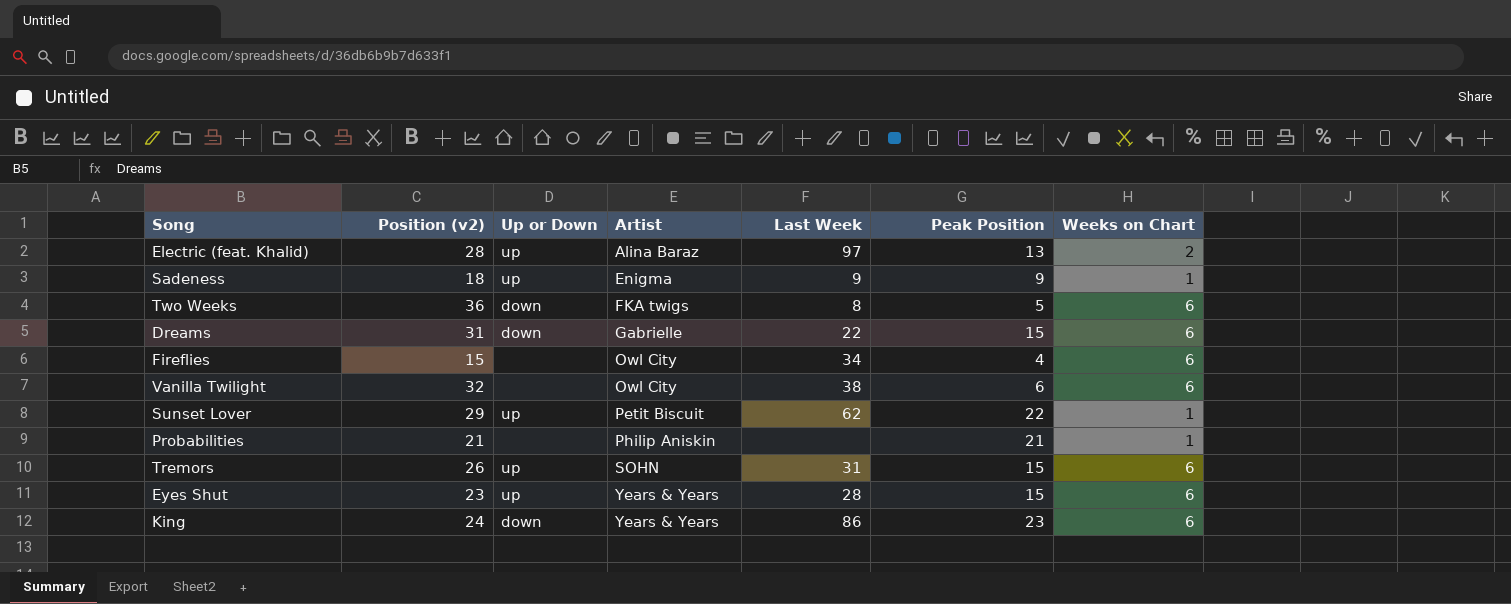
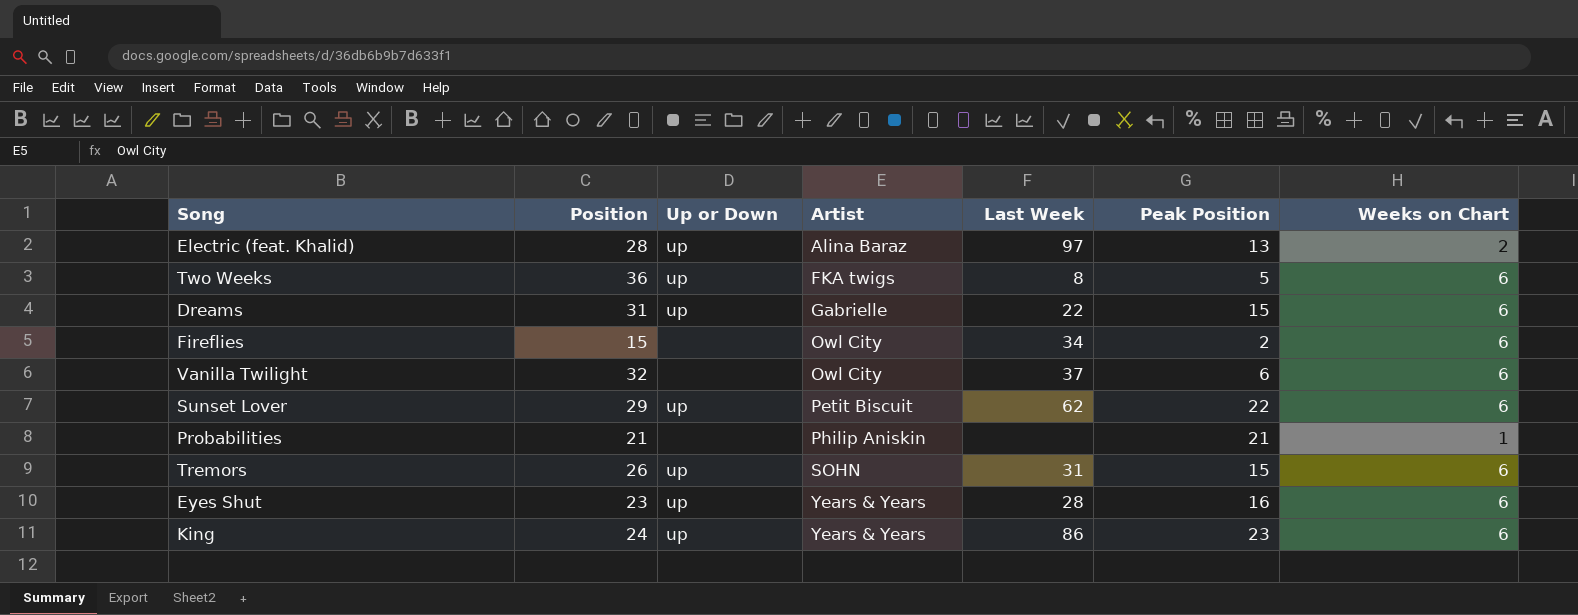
column name: Position (v2) -> Position
row Sadeness: 18 | up | Enigma | 9 | 9 | 1 -> none
Two Weeks | Up or Down: down -> up
Dreams | Up or Down: down -> up
Fireflies | Peak Position: 4 -> 2
Vanilla Twilight | Last Week: 38 -> 37
Sunset Lover | Weeks on Chart: 1 -> 6
Eyes Shut | Peak Position: 15 -> 16
King | Up or Down: down -> up

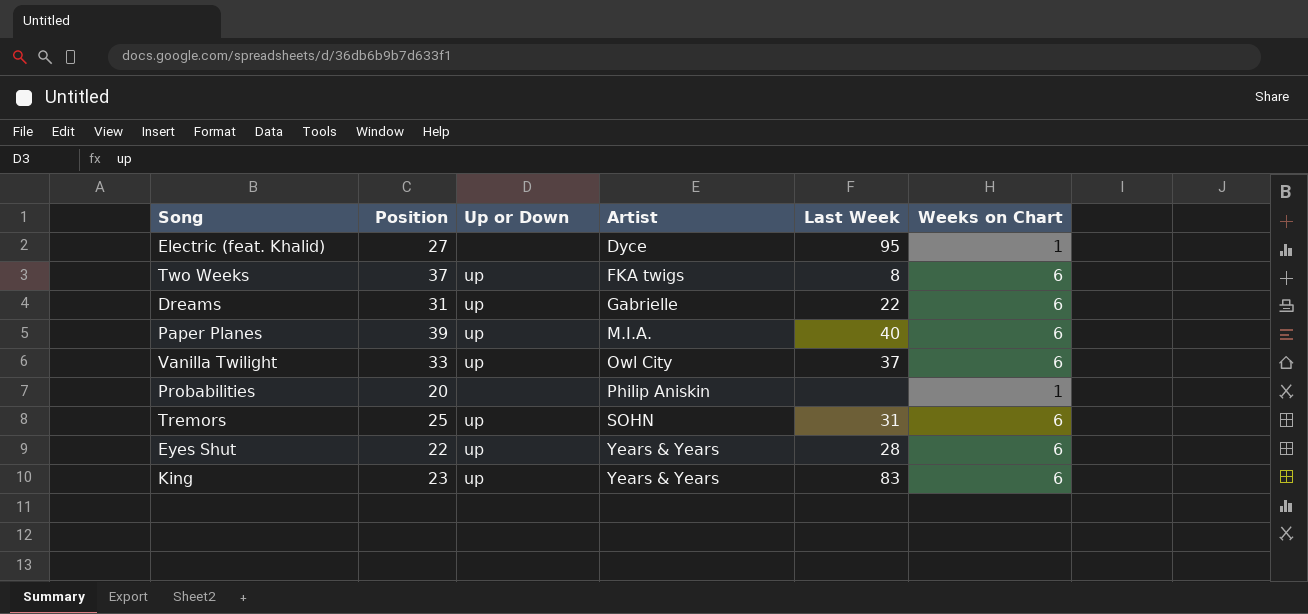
column Peak Position | position: 6 -> none
row Fireflies: 15 | none | Owl City | 34 | 2 | 6 -> none
row Sunset Lover: 29 | up | Petit Biscuit | 62 | 22 | 6 -> none
Electric (feat. Khalid) | Position: 28 -> 27
Electric (feat. Khalid) | Up or Down: up -> none
Electric (feat. Khalid) | Artist: Alina Baraz -> Dyce
Electric (feat. Khalid) | Last Week: 97 -> 95
Electric (feat. Khalid) | Weeks on Chart: 2 -> 1
Two Weeks | Position: 36 -> 37
row Paper Planes: none -> 39 | up | M.I.A. | 40 | 6
Vanilla Twilight | Position: 32 -> 33
Vanilla Twilight | Up or Down: none -> up
Probabilities | Position: 21 -> 20
Tremors | Position: 26 -> 25
Eyes Shut | Position: 23 -> 22
King | Position: 24 -> 23
King | Last Week: 86 -> 83

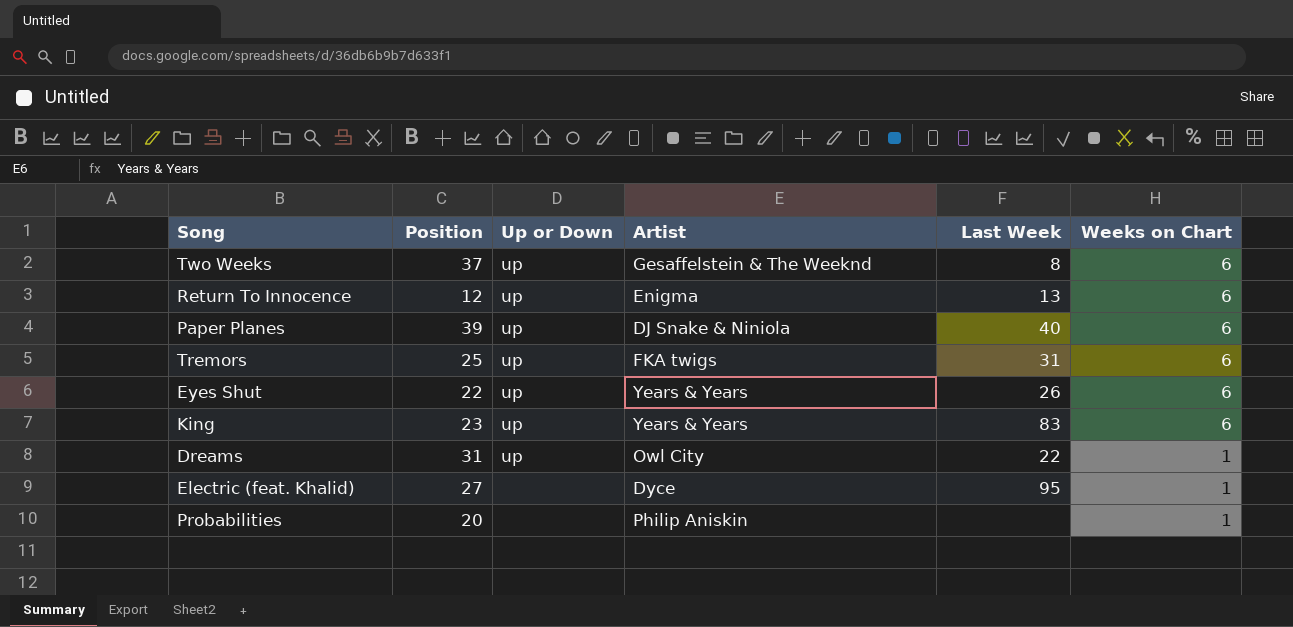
row order: Artist ascending -> Weeks on Chart descending
row Vanilla Twilight: 33 | up | Owl City | 37 | 6 -> none
Two Weeks | Artist: FKA twigs -> Gesaffelstein & The Weeknd
row Return To Innocence: none -> 12 | up | Enigma | 13 | 6
Paper Planes | Artist: M.I.A. -> DJ Snake & Niniola
Tremors | Artist: SOHN -> FKA twigs
Eyes Shut | Last Week: 28 -> 26
Dreams | Artist: Gabrielle -> Owl City
Dreams | Weeks on Chart: 6 -> 1

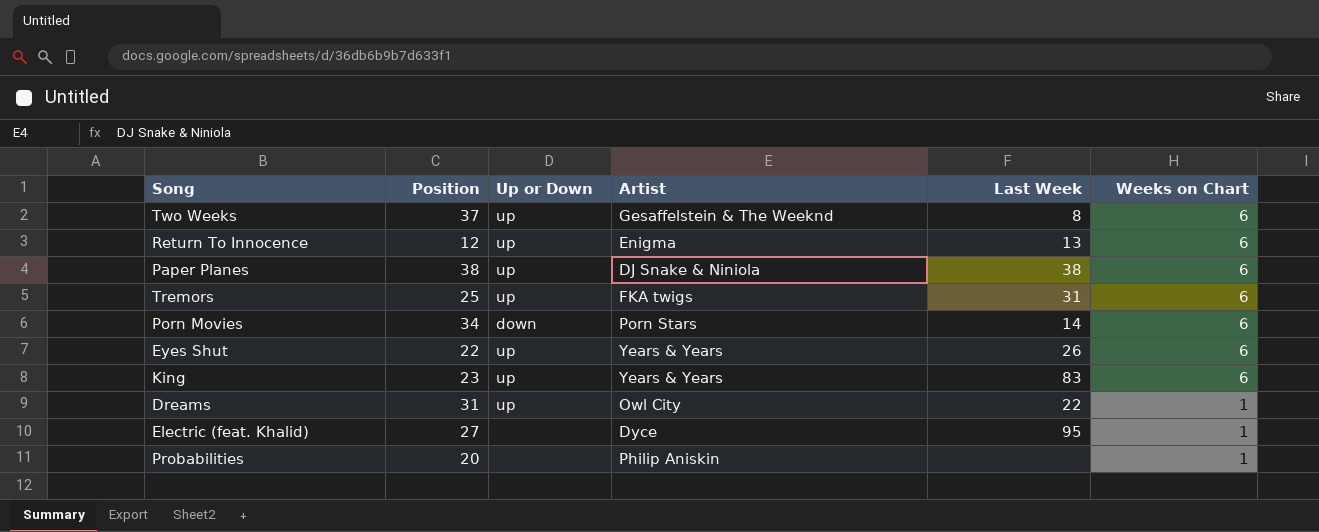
Paper Planes | Position: 39 -> 38
Paper Planes | Last Week: 40 -> 38
row Porn Movies: none -> 34 | down | Porn Stars | 14 | 6

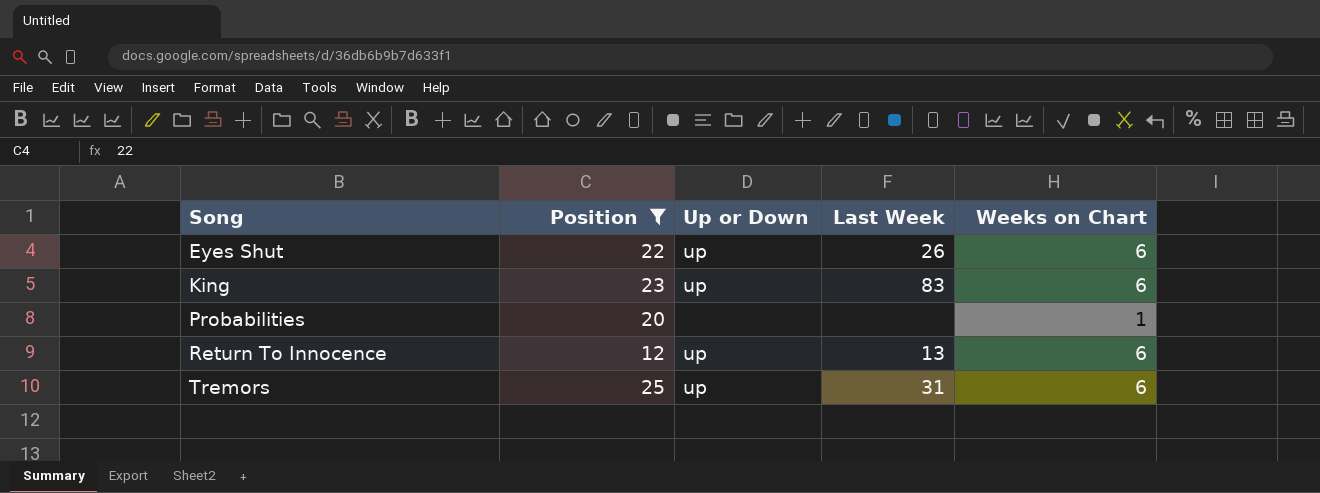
filter: none -> Position <= 25
row order: Weeks on Chart descending -> Song ascending
column Artist | position: 4 -> none

